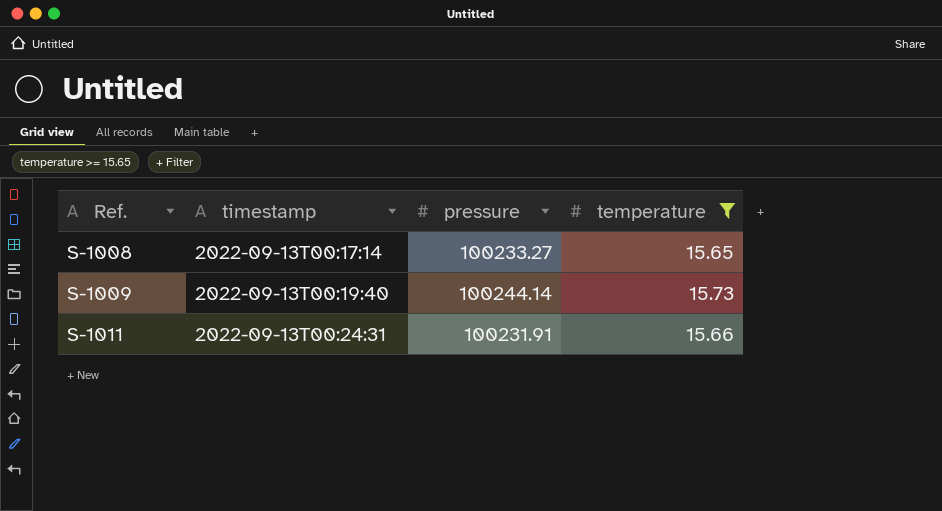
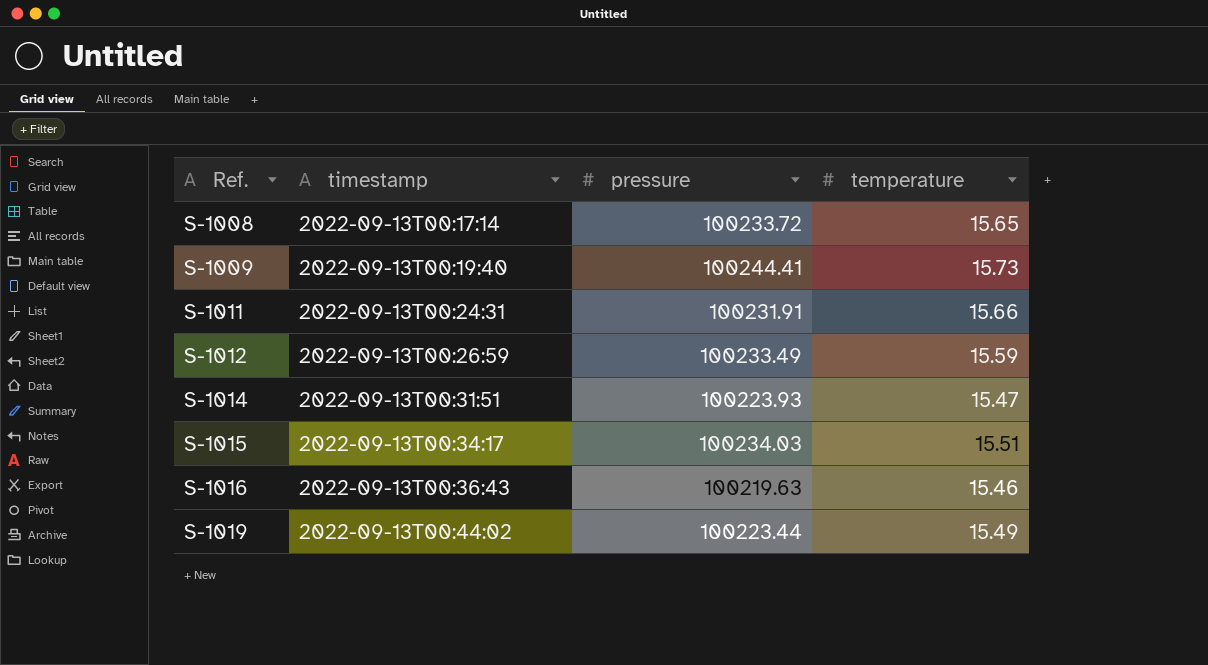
filter: temperature >= 15.65 -> none
S-1008 | pressure: 100233.27 -> 100233.72
S-1009 | pressure: 100244.14 -> 100244.41

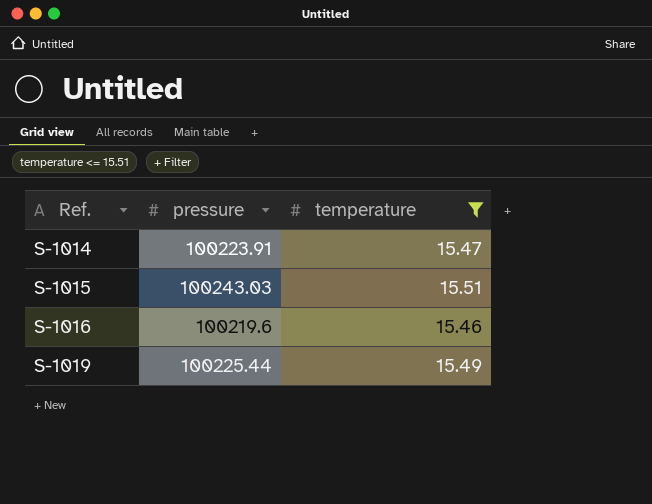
filter: none -> temperature <= 15.51
column timestamp | position: 2 -> none
S-1014 | pressure: 100223.93 -> 100223.91
S-1015 | pressure: 100234.03 -> 100243.03
S-1016 | pressure: 100219.63 -> 100219.6
S-1019 | pressure: 100223.44 -> 100225.44

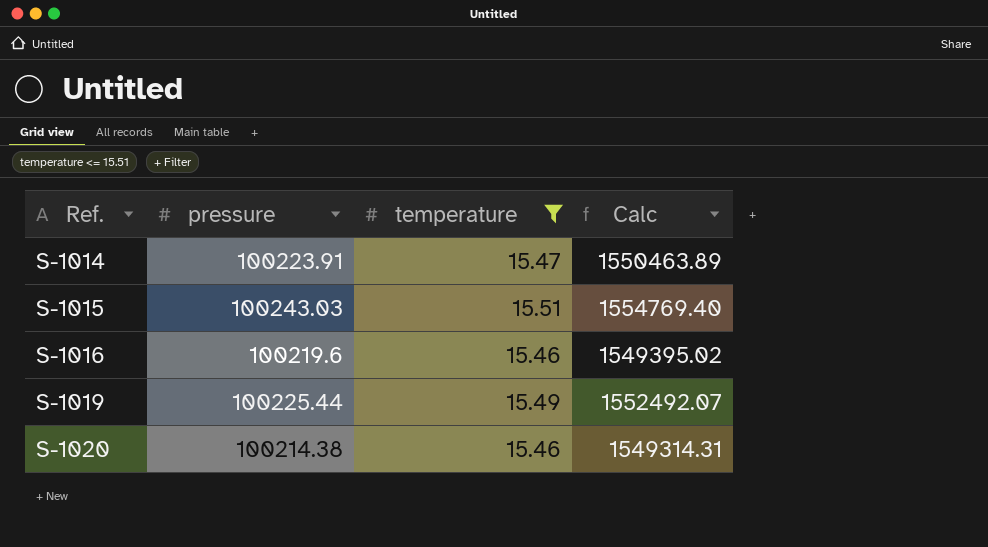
column Calc | formula: none -> [pressure] * [temperature]
row S-1020: none -> 100214.38 | 15.46 | 1549314.31

